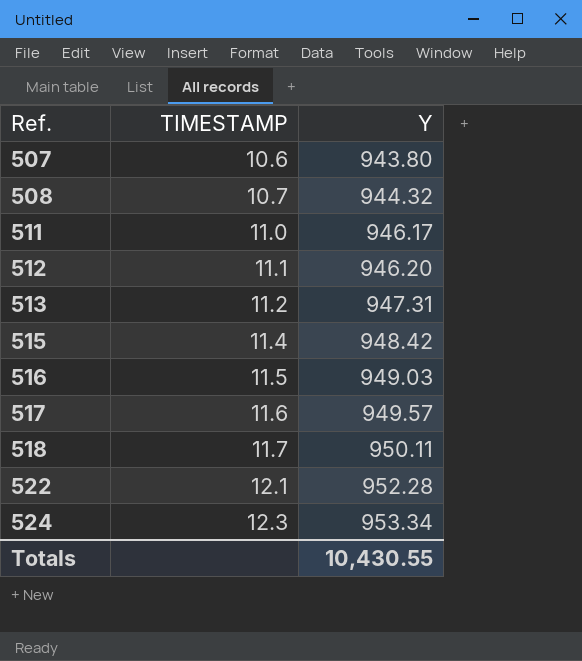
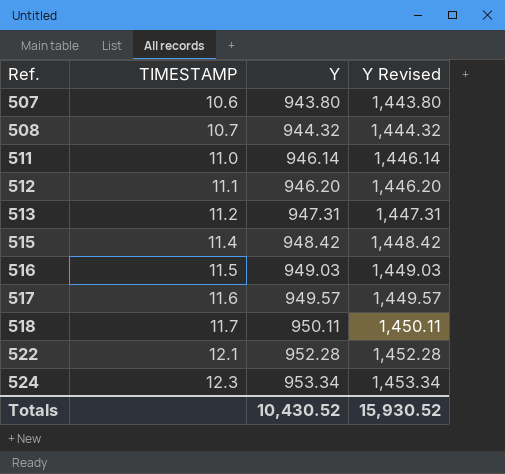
column Y Revised | formula: none -> [Y] + 500
511 | Y: 946.17 -> 946.14
Totals | Y: 10,430.55 -> 10,430.52

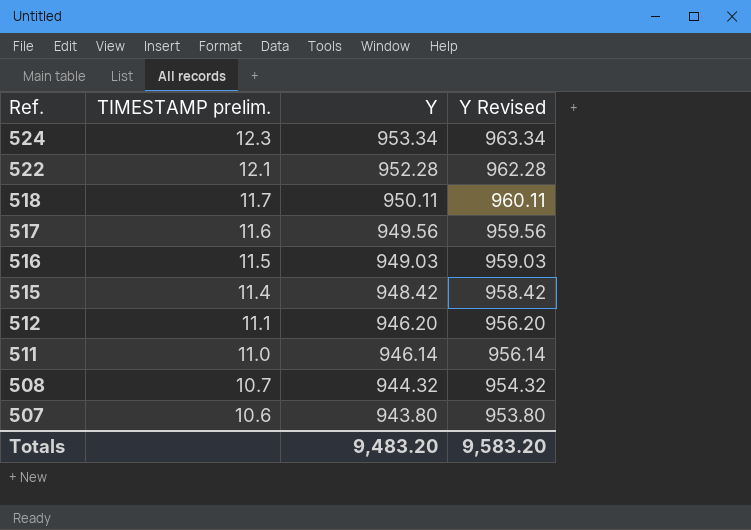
row order: Ref. ascending -> Ref. descending
column name: TIMESTAMP -> TIMESTAMP prelim.
column Y Revised | formula: [Y] + 500 -> [Y] + 10
row 513: 11.2 | 947.31 | 1,447.31 -> none
517 | Y: 949.57 -> 949.56
Totals | Y: 10,430.52 -> 9,483.20
Totals | Y Revised: 15,930.52 -> 9,583.20

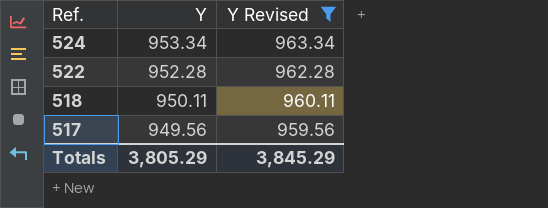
filter: none -> Y Revised >= 959.56
column TIMESTAMP prelim. | position: 2 -> none
Totals | Y: 9,483.20 -> 3,805.29
Totals | Y Revised: 9,583.20 -> 3,845.29

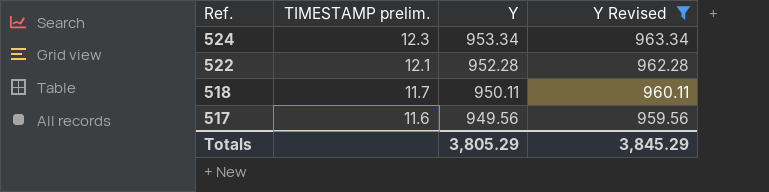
column TIMESTAMP prelim. | position: none -> 2

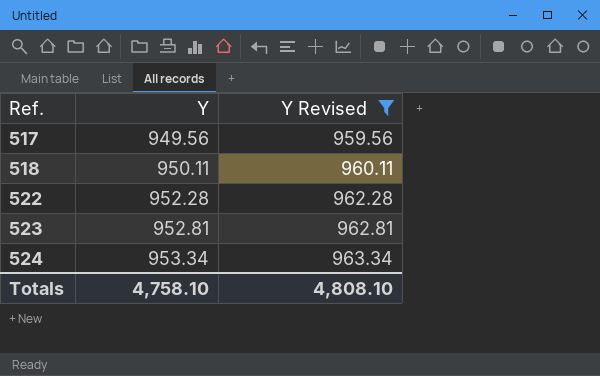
row order: Ref. descending -> Ref. ascending
column TIMESTAMP prelim. | position: 2 -> none
row 523: none -> 952.81 | 962.81
Totals | Y: 3,805.29 -> 4,758.10
Totals | Y Revised: 3,845.29 -> 4,808.10

